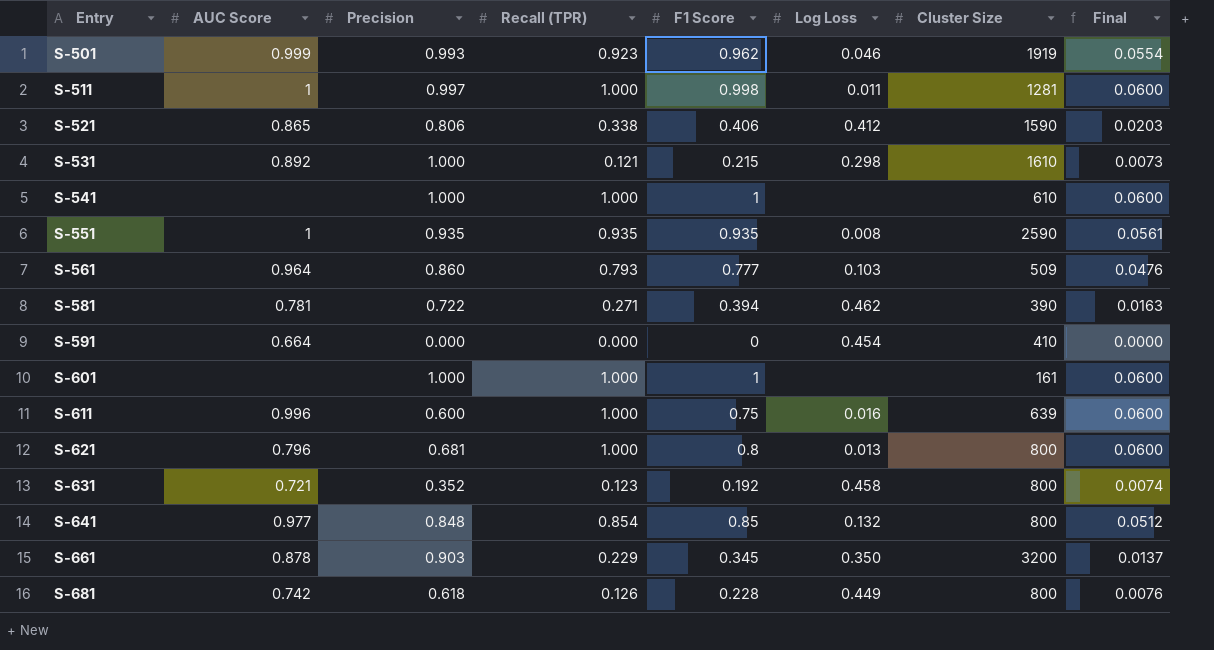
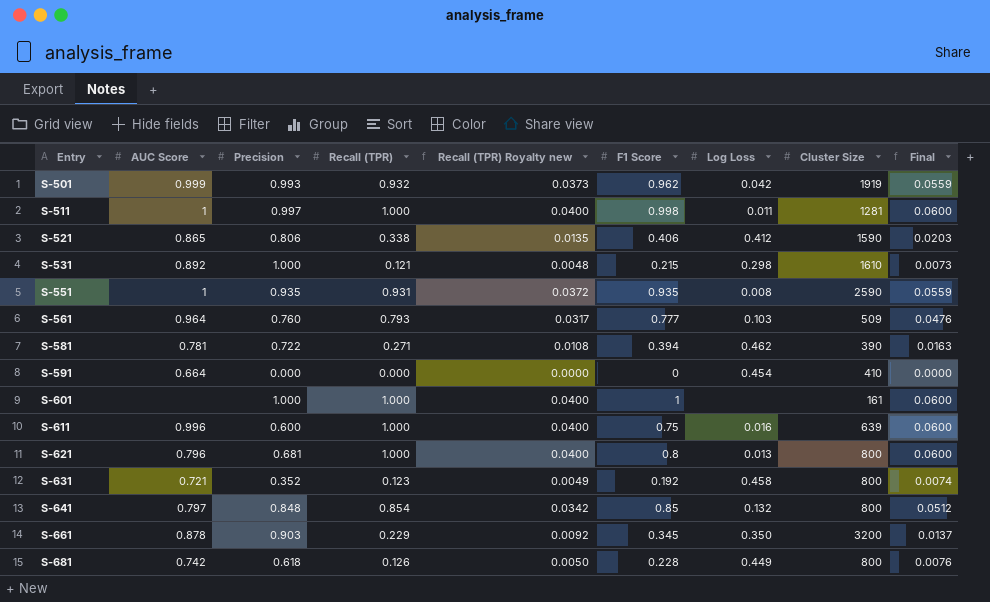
column Recall (TPR) Royalty new | formula: none -> [Recall (TPR)] * 0.04
row S-541: none | 1.000 | 1.000 | 1 | none | 610 | 0.0600 -> none
S-501 | Recall (TPR): 0.923 -> 0.932
S-501 | Log Loss: 0.046 -> 0.042
S-501 | Final: 0.0554 -> 0.0559
S-551 | Recall (TPR): 0.935 -> 0.931
S-551 | Final: 0.0561 -> 0.0559
S-561 | Precision: 0.860 -> 0.760
S-641 | AUC Score: 0.977 -> 0.797

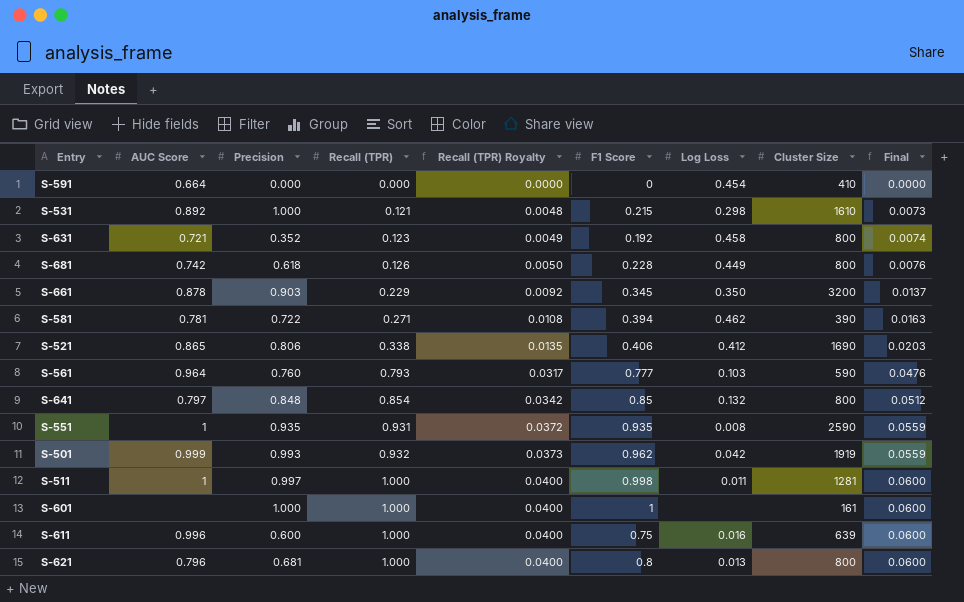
row order: Entry ascending -> Recall (TPR) ascending
column name: Recall (TPR) Royalty new -> Recall (TPR) Royalty
S-521 | Cluster Size: 1590 -> 1690
S-561 | Cluster Size: 509 -> 590

